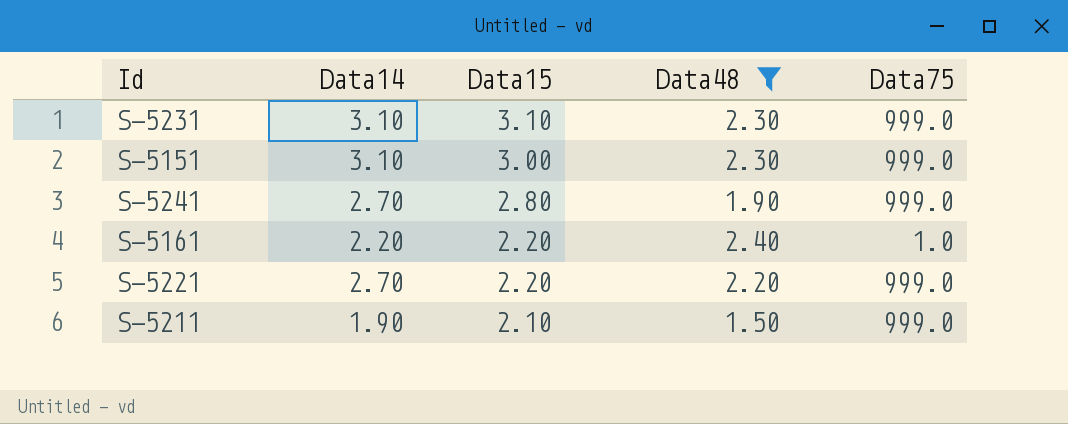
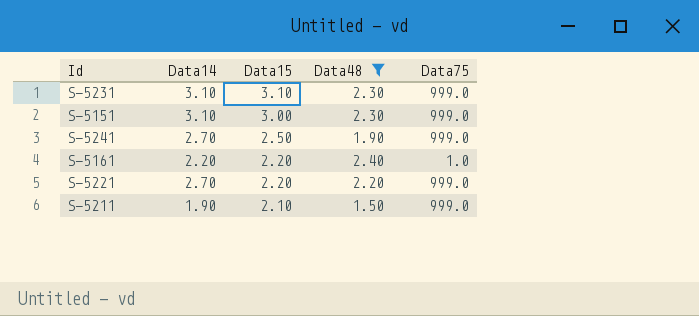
S-5241 | Data15: 2.80 -> 2.50

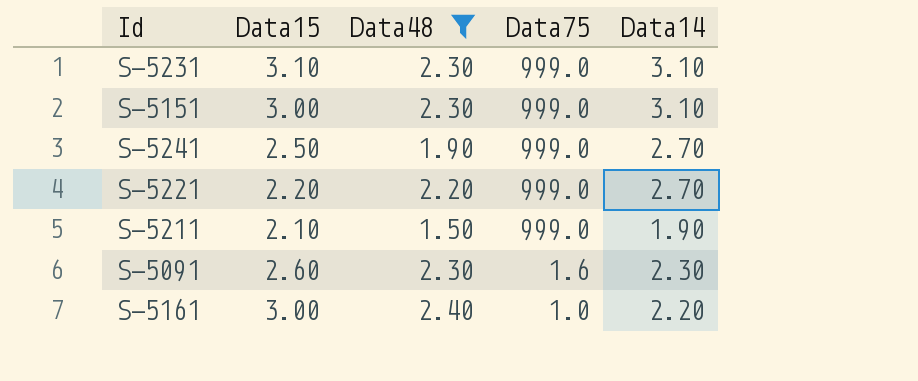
row order: Data15 descending -> Data75 descending
column Data14 | position: 2 -> 5
row S-5091: none -> 2.60 | 2.30 | 1.6 | 2.30
S-5161 | Data15: 2.20 -> 3.00

